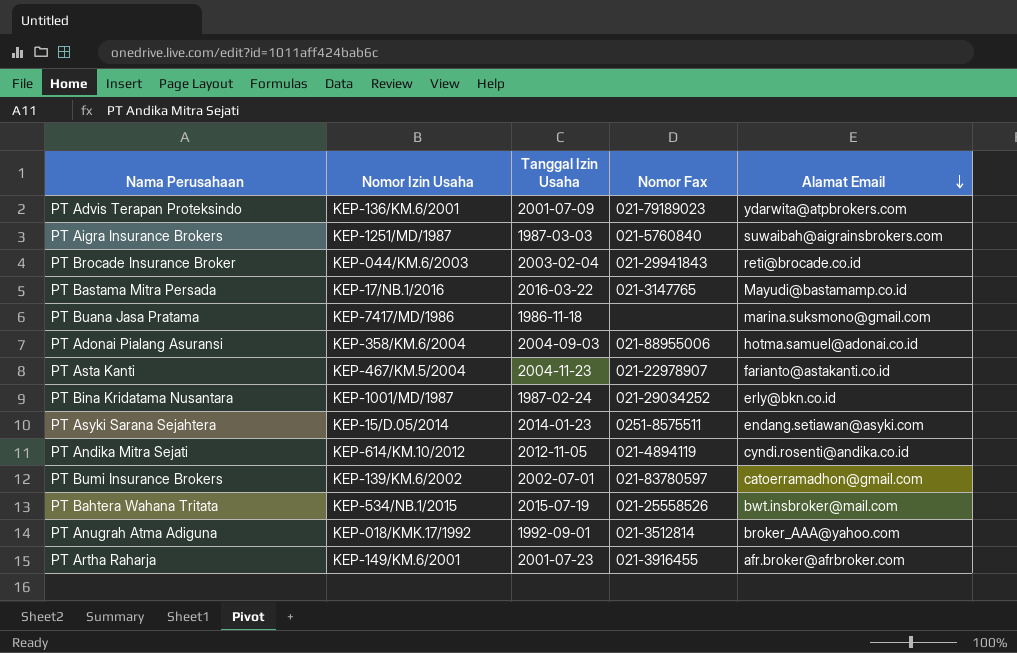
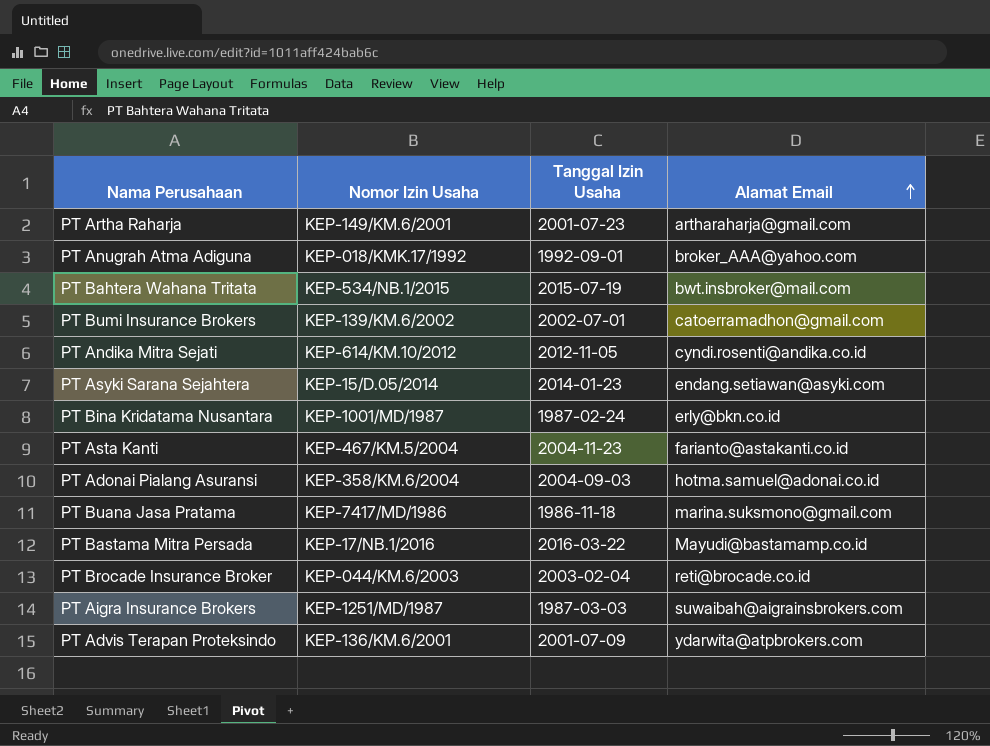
row order: Alamat Email descending -> Alamat Email ascending
column Nomor Fax | position: 4 -> none
PT Artha Raharja | Alamat Email: afr.broker@afrbroker.com -> artharaharja@gmail.com

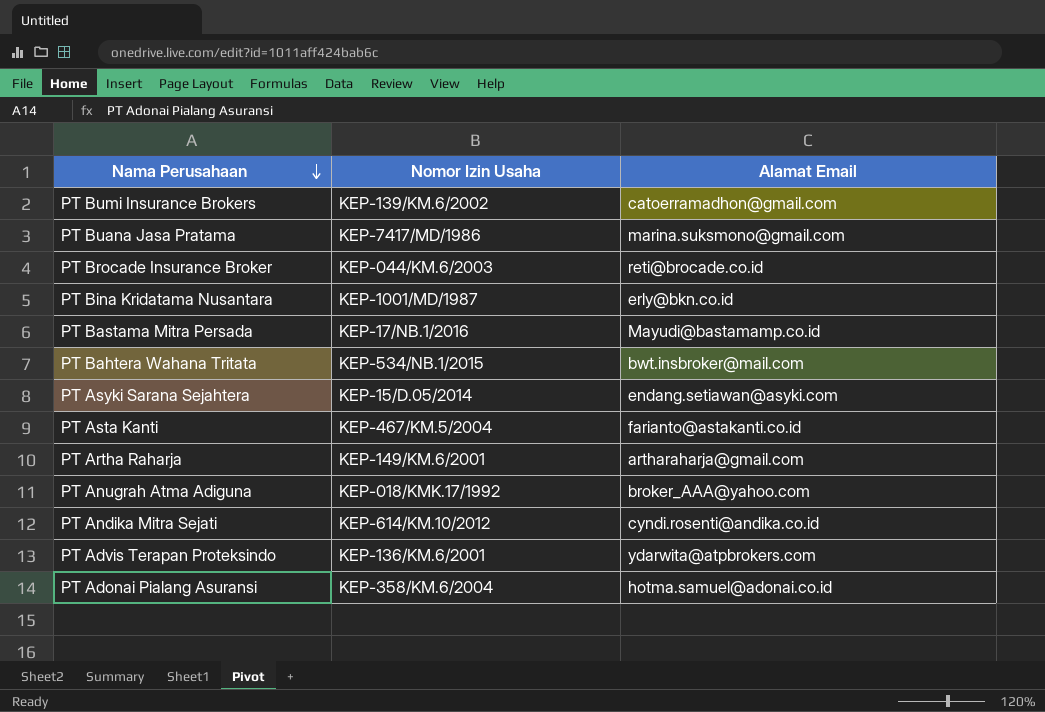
row order: Alamat Email ascending -> Nama Perusahaan descending
column Tanggal Izin Usaha | position: 3 -> none
row PT Aigra Insurance Brokers: KEP-1251/MD/1987 | 1987-03-03 | suwaibah@aigrainsbrokers.com -> none

